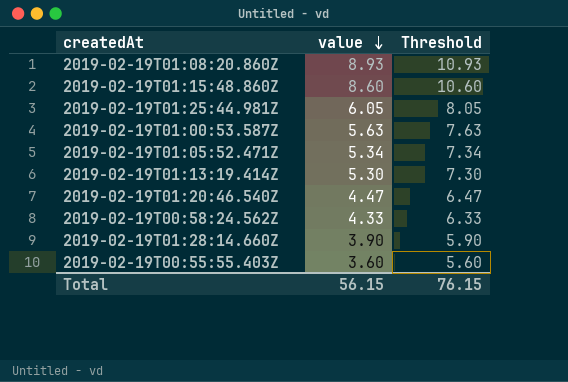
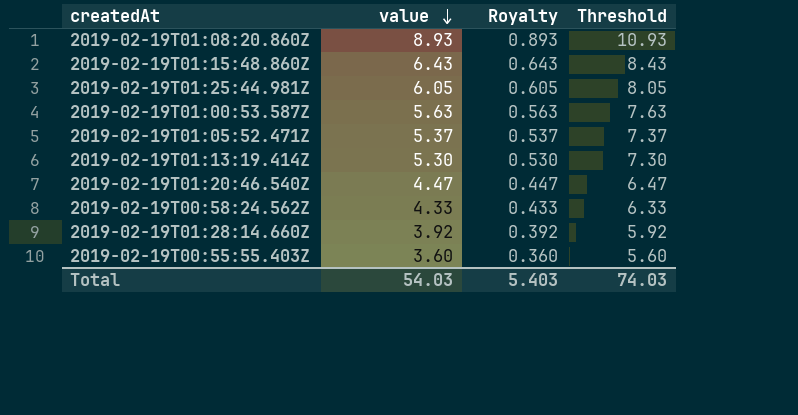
column Royalty | formula: none -> [value] * 0.1
2019-02-19T01:15:48.860Z | value: 8.60 -> 6.43
2019-02-19T01:15:48.860Z | Threshold: 10.60 -> 8.43
2019-02-19T01:05:52.471Z | value: 5.34 -> 5.37
2019-02-19T01:05:52.471Z | Threshold: 7.34 -> 7.37
2019-02-19T01:28:14.660Z | value: 3.90 -> 3.92
2019-02-19T01:28:14.660Z | Threshold: 5.90 -> 5.92
Total | value: 56.15 -> 54.03
Total | Threshold: 76.15 -> 74.03

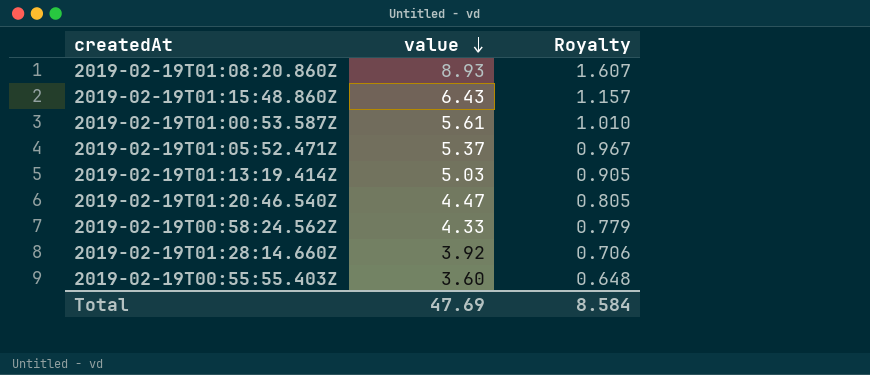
column Threshold | formula: [value] + 2 -> none
column Royalty | formula: [value] * 0.1 -> [value] * 0.18
row 2019-02-19T01:25:44.981Z: 6.05 | 0.605 | 8.05 -> none
2019-02-19T01:00:53.587Z | value: 5.63 -> 5.61
2019-02-19T01:13:19.414Z | value: 5.30 -> 5.03
Total | value: 54.03 -> 47.69
Total | Royalty: 5.403 -> 8.584

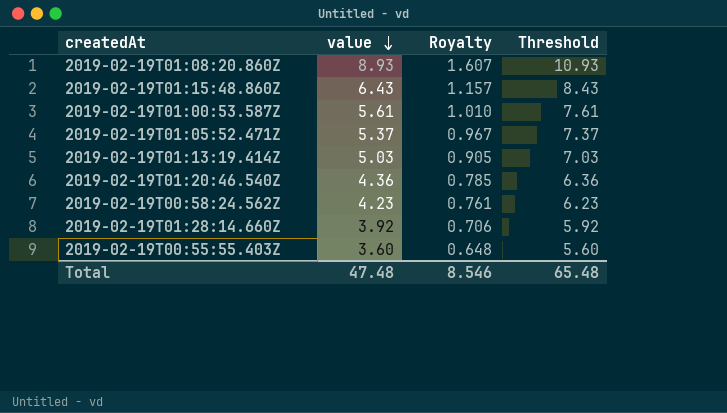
column Threshold | formula: none -> [value] + 2
2019-02-19T01:20:46.540Z | value: 4.47 -> 4.36
2019-02-19T01:20:46.540Z | Royalty: 0.805 -> 0.785
2019-02-19T00:58:24.562Z | value: 4.33 -> 4.23
2019-02-19T00:58:24.562Z | Royalty: 0.779 -> 0.761
Total | value: 47.69 -> 47.48
Total | Royalty: 8.584 -> 8.546

